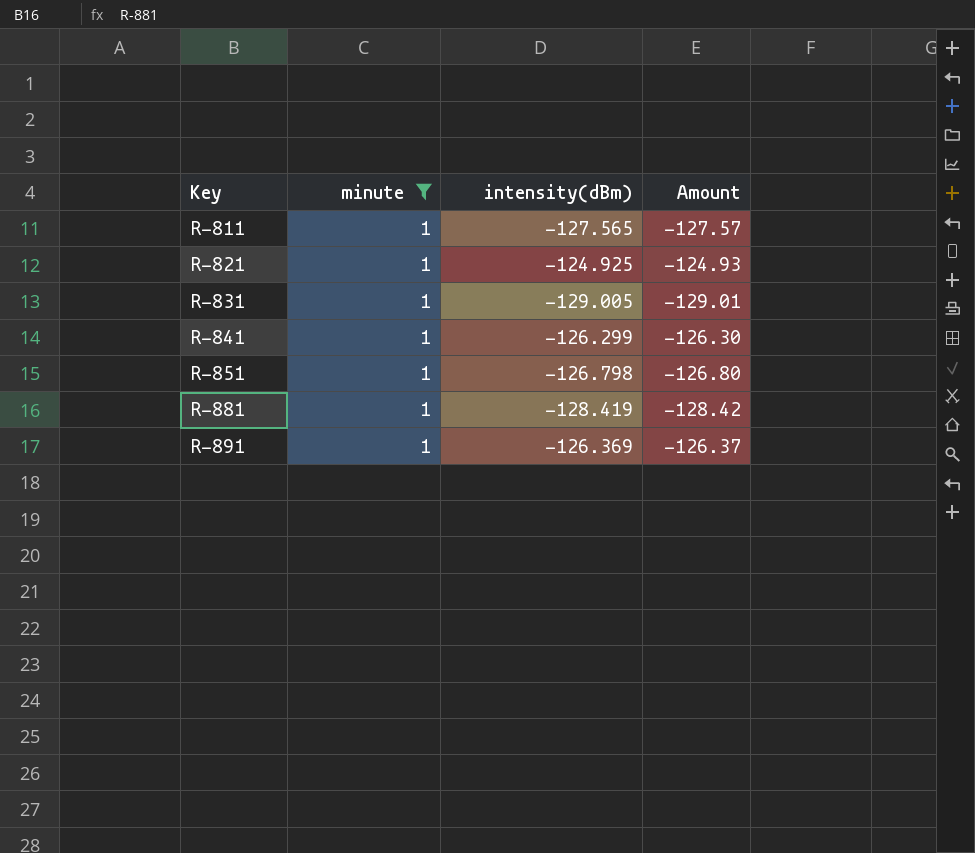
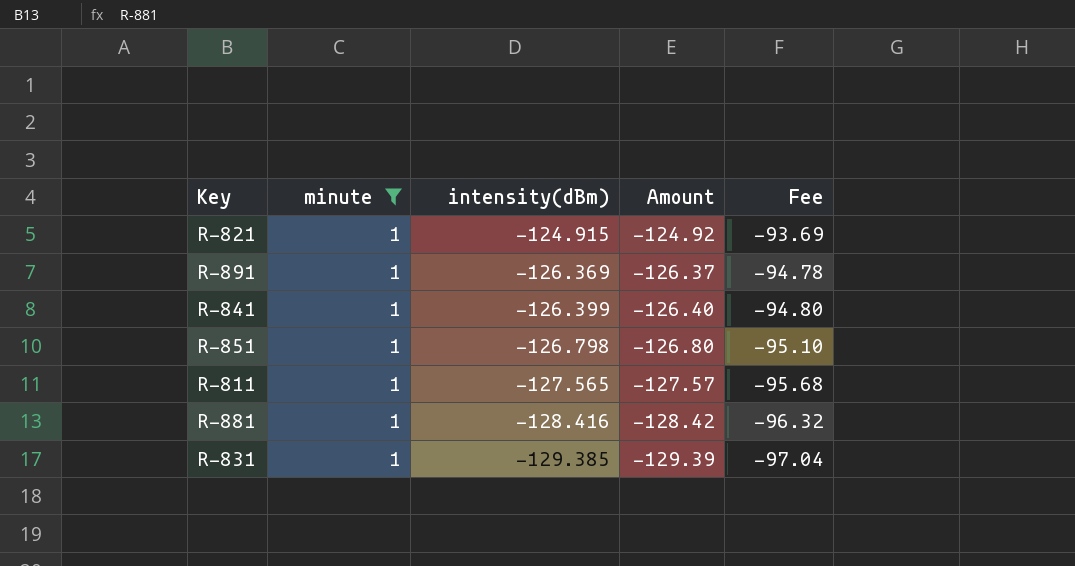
row order: Key ascending -> intensity(dBm) descending
column Fee | formula: none -> [Amount] * 0.75
R-821 | intensity(dBm): -124.925 -> -124.915
R-821 | Amount: -124.93 -> -124.92
R-841 | intensity(dBm): -126.299 -> -126.399
R-841 | Amount: -126.30 -> -126.40
R-881 | intensity(dBm): -128.419 -> -128.416
R-831 | intensity(dBm): -129.005 -> -129.385
R-831 | Amount: -129.01 -> -129.39

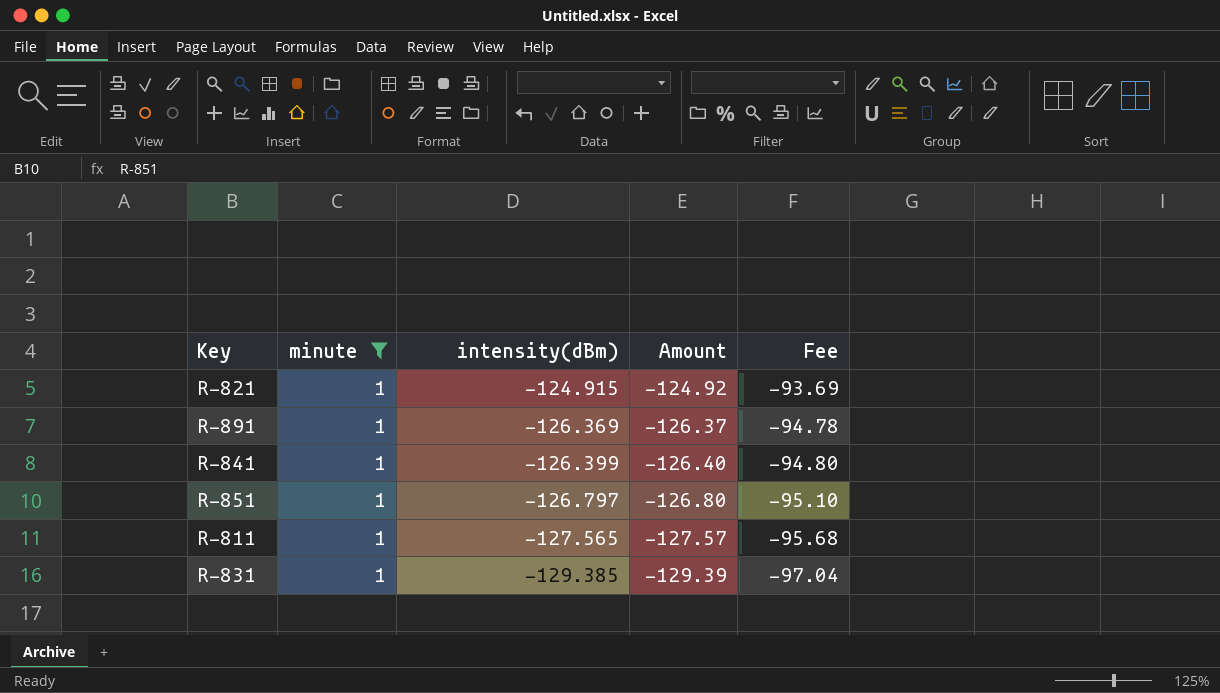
row R-881: 1 | -128.416 | -128.42 | -96.32 -> none
R-851 | intensity(dBm): -126.798 -> -126.797

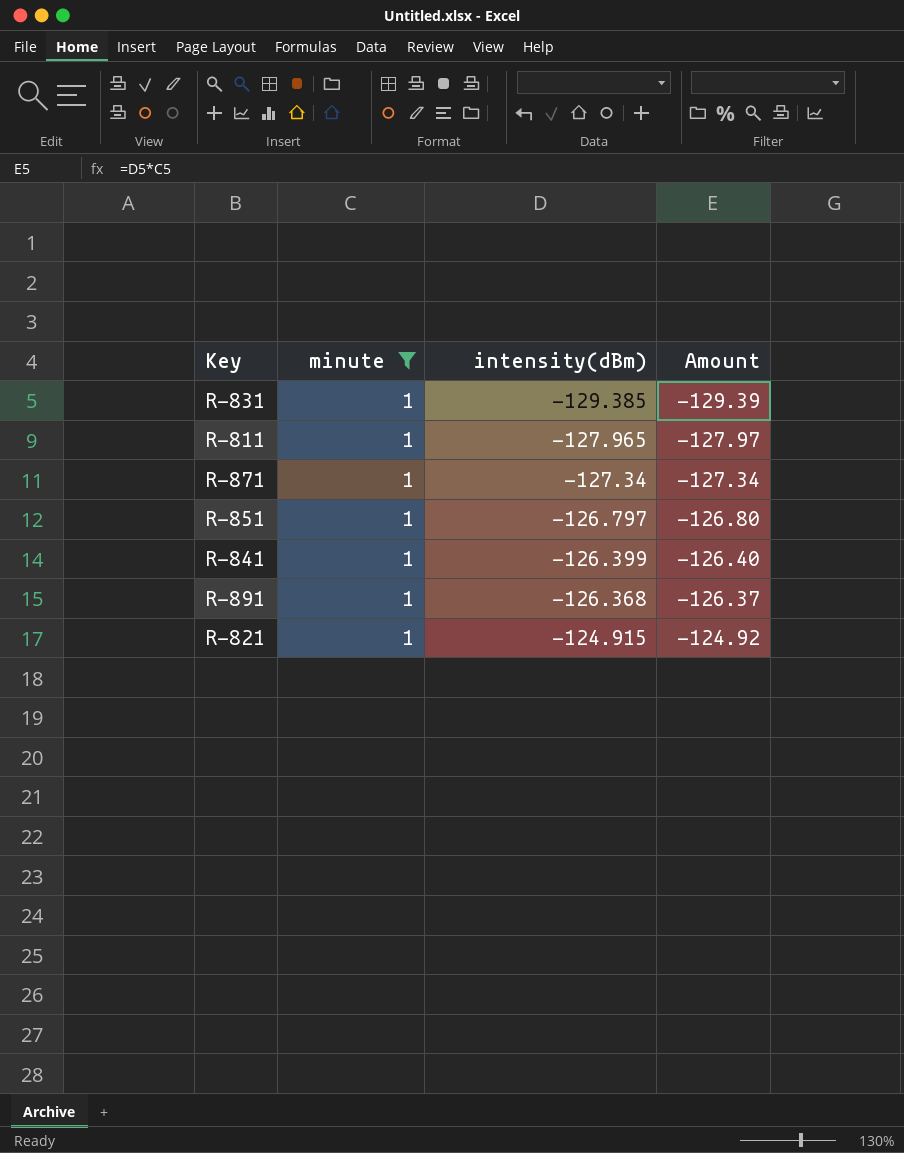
row order: intensity(dBm) descending -> intensity(dBm) ascending
column Fee | formula: [Amount] * 0.75 -> none
R-811 | intensity(dBm): -127.565 -> -127.965
R-811 | Amount: -127.57 -> -127.97
row R-871: none -> 1 | -127.34 | -127.34
R-891 | intensity(dBm): -126.369 -> -126.368

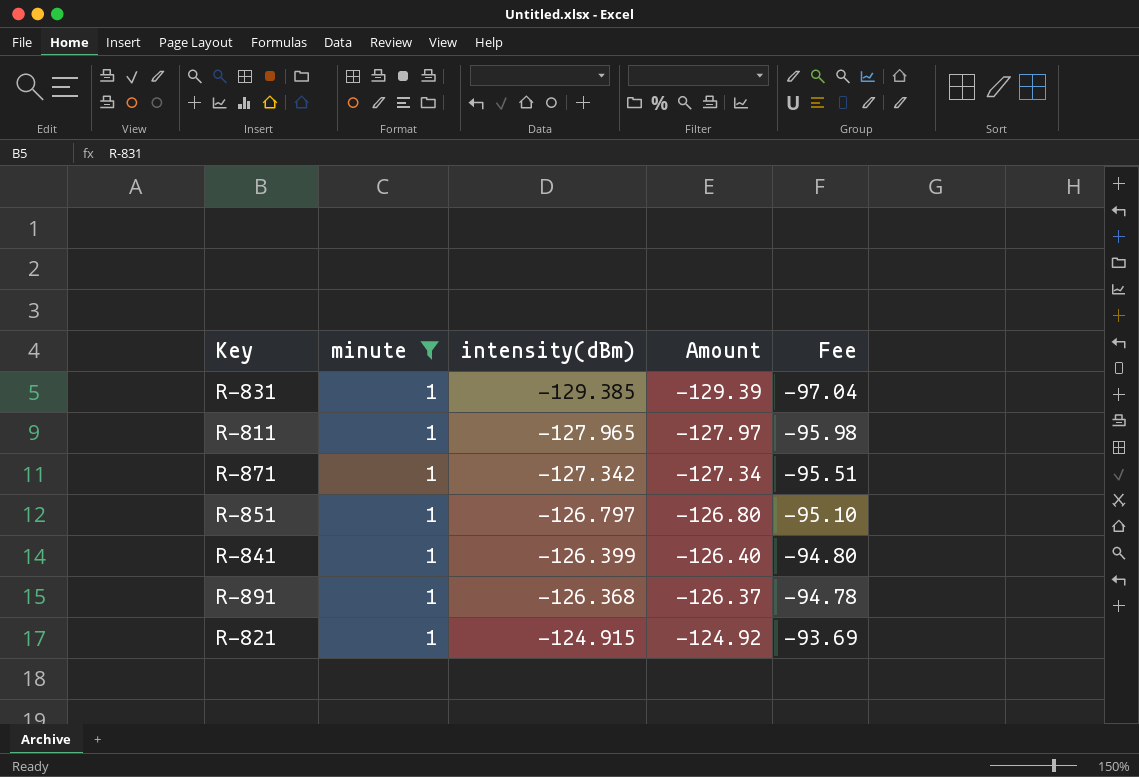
column Fee | formula: none -> [Amount] * 0.75
R-871 | intensity(dBm): -127.34 -> -127.342

